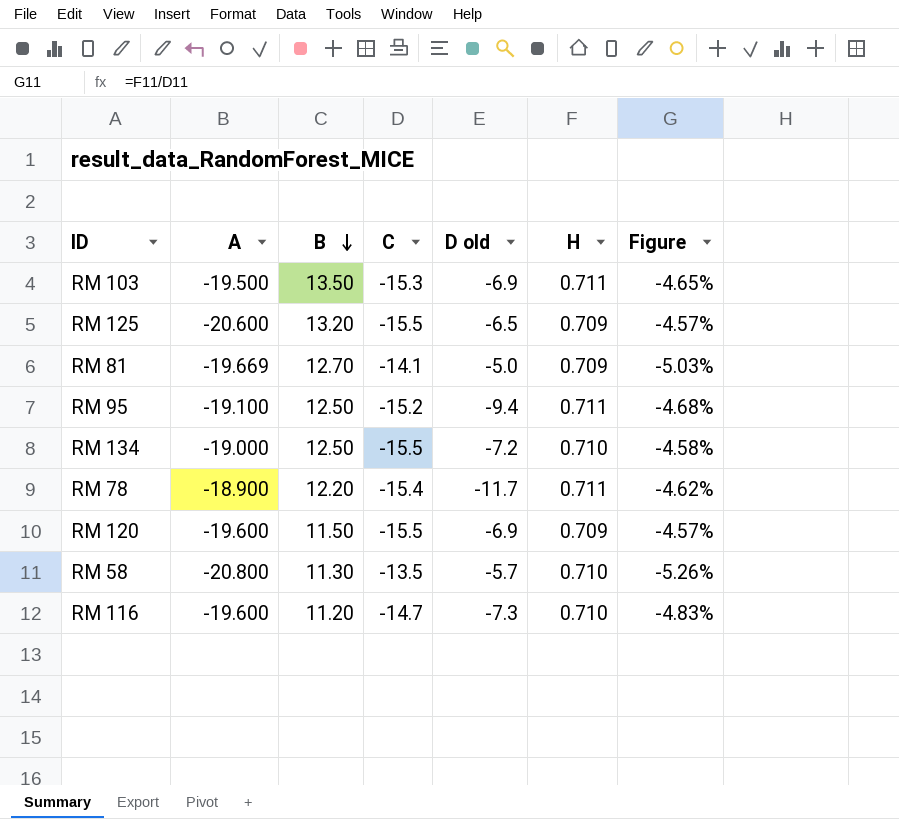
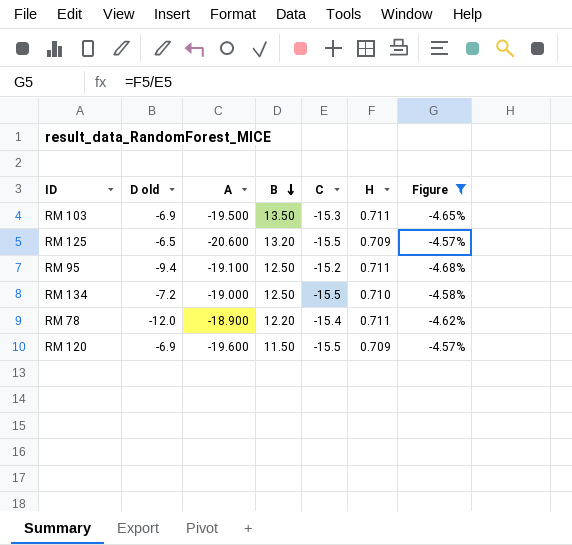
filter: none -> Figure >= -4.68%
column D old | position: 5 -> 2
RM 78 | D old: -11.7 -> -12.0

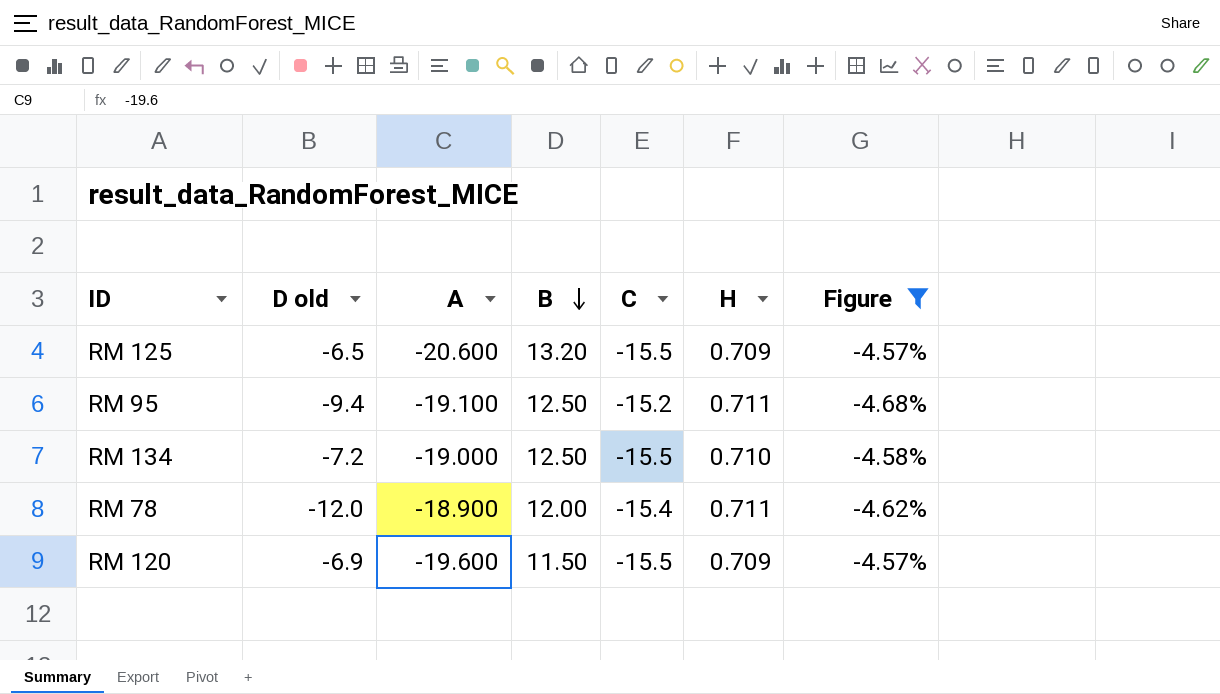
row RM 103: -6.9 | -19.500 | 13.50 | -15.3 | 0.711 | -4.65% -> none
RM 78 | B: 12.20 -> 12.00

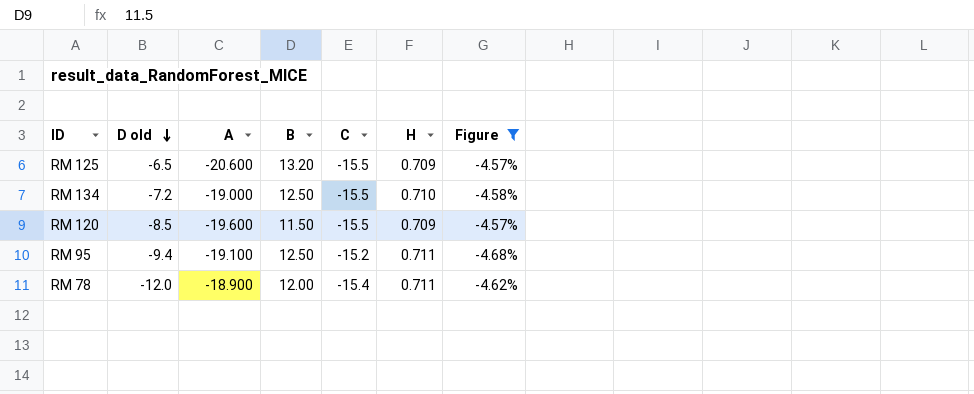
row order: B descending -> D old descending
RM 120 | D old: -6.9 -> -8.5

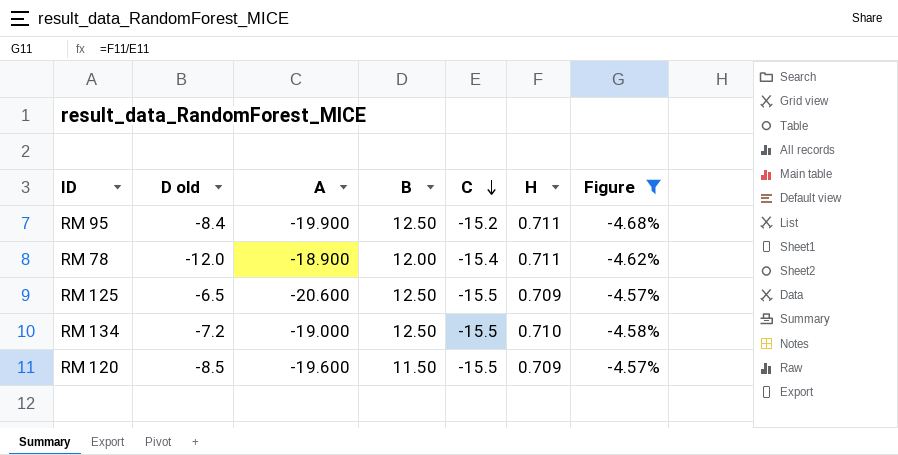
row order: D old descending -> C descending
RM 95 | D old: -9.4 -> -8.4
RM 95 | A: -19.100 -> -19.900
RM 125 | B: 13.20 -> 12.50

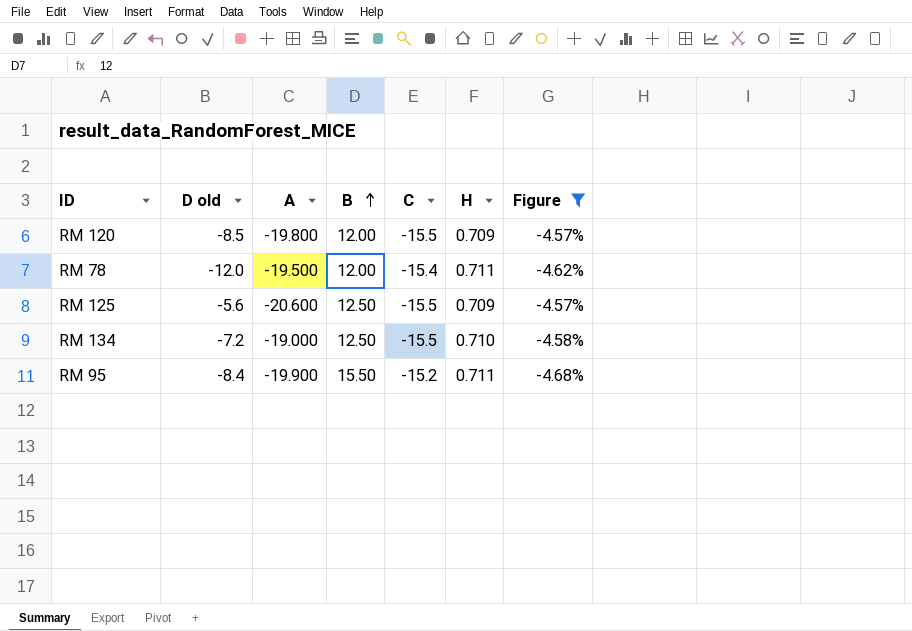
row order: C descending -> B ascending
RM 120 | A: -19.600 -> -19.800
RM 120 | B: 11.50 -> 12.00
RM 78 | A: -18.900 -> -19.500
RM 125 | D old: -6.5 -> -5.6
RM 95 | B: 12.50 -> 15.50

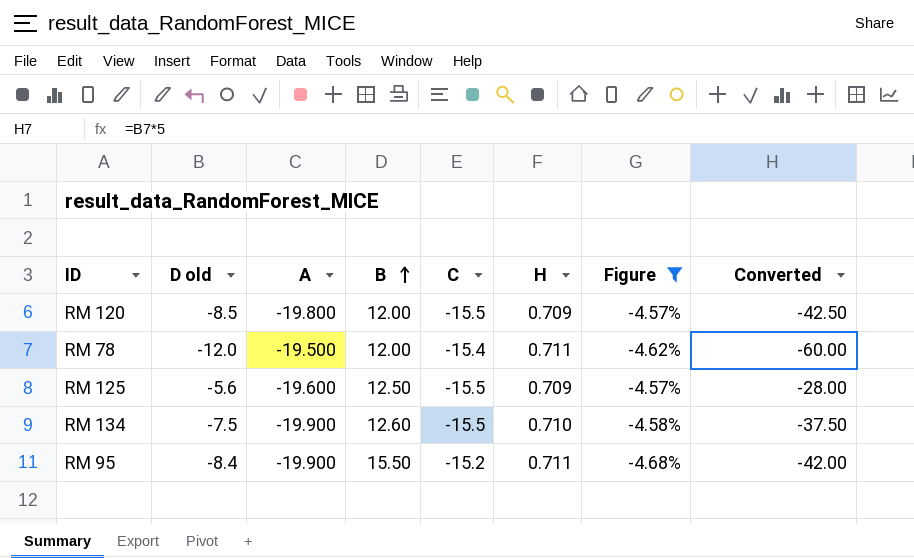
column Converted | formula: none -> [D old] * 5
RM 125 | A: -20.600 -> -19.600
RM 134 | D old: -7.2 -> -7.5
RM 134 | A: -19.000 -> -19.900
RM 134 | B: 12.50 -> 12.60

